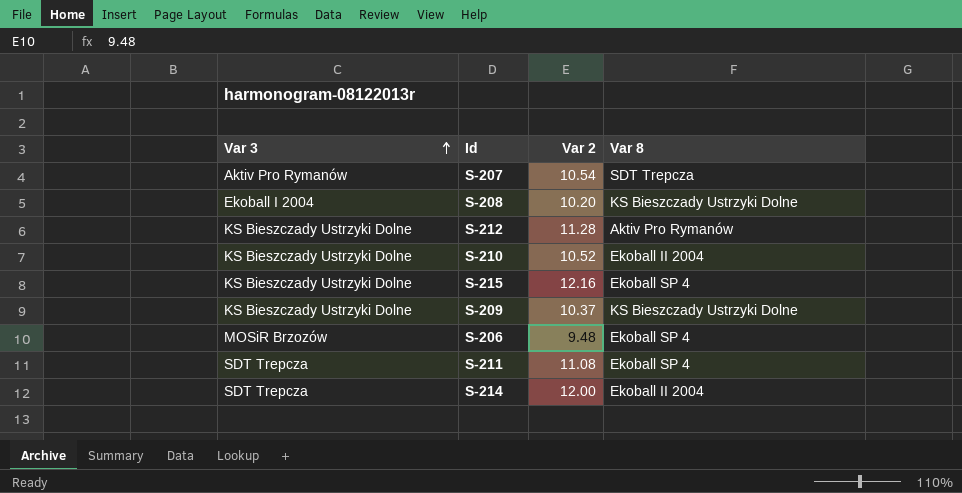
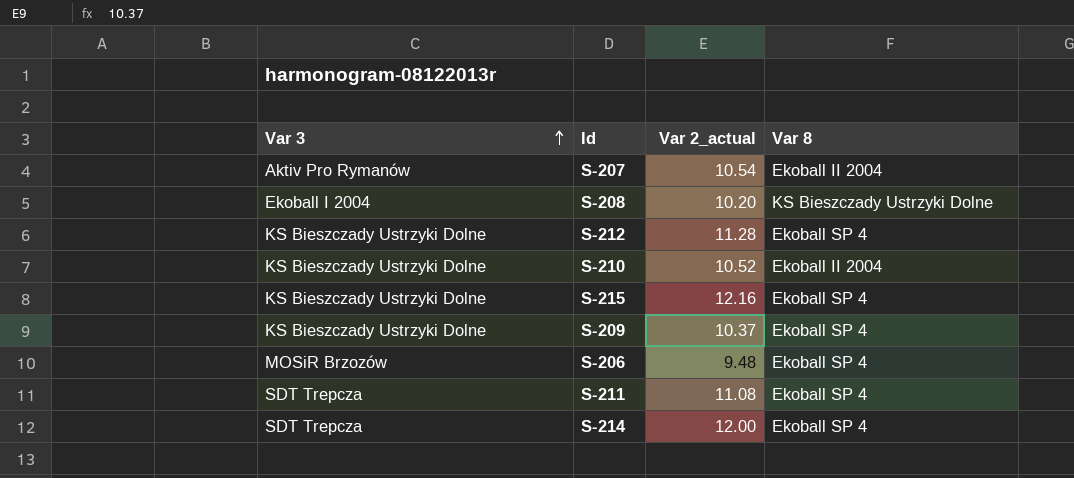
column name: Var 2 -> Var 2_actual
S-207 | Var 8: SDT Trepcza -> Ekoball II 2004
S-212 | Var 8: Aktiv Pro Rymanów -> Ekoball SP 4
S-209 | Var 8: KS Bieszczady Ustrzyki Dolne -> Ekoball SP 4
S-214 | Var 8: Ekoball II 2004 -> Ekoball SP 4

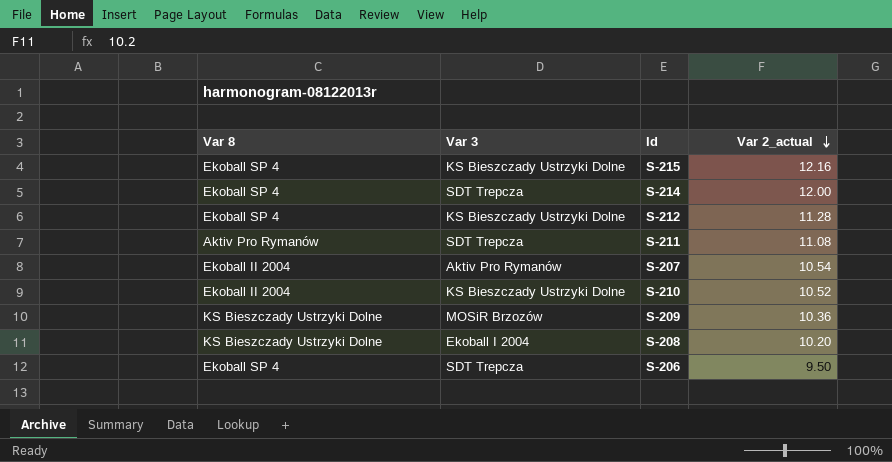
row order: Var 3 ascending -> Var 2_actual descending
column Var 8 | position: 4 -> 1
S-211 | Var 8: Ekoball SP 4 -> Aktiv Pro Rymanów
S-209 | Var 8: Ekoball SP 4 -> KS Bieszczady Ustrzyki Dolne
S-209 | Var 3: KS Bieszczady Ustrzyki Dolne -> MOSiR Brzozów
S-209 | Var 2_actual: 10.37 -> 10.36
S-206 | Var 3: MOSiR Brzozów -> SDT Trepcza
S-206 | Var 2_actual: 9.48 -> 9.50

